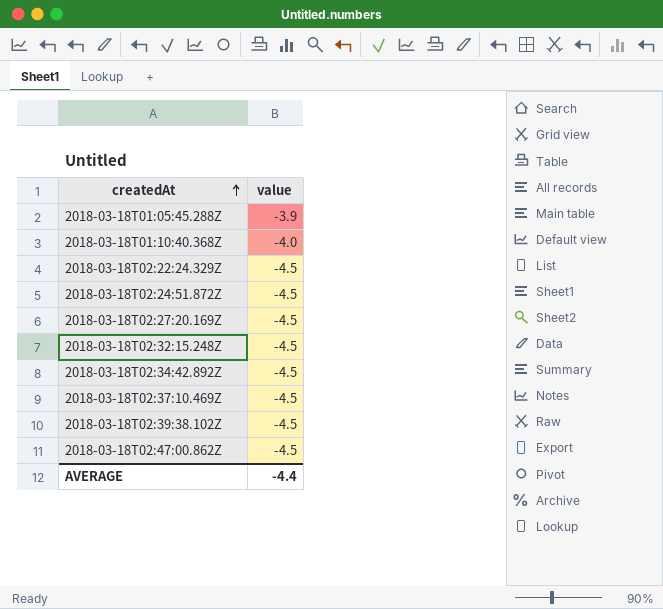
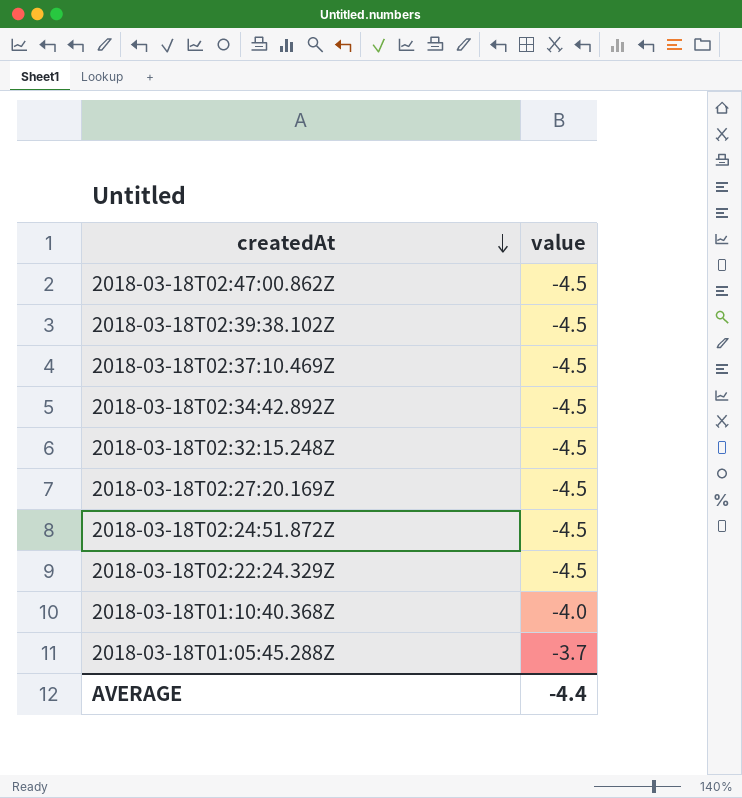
row order: createdAt ascending -> createdAt descending
2018-03-18T01:05:45.288Z | value: -3.9 -> -3.7

